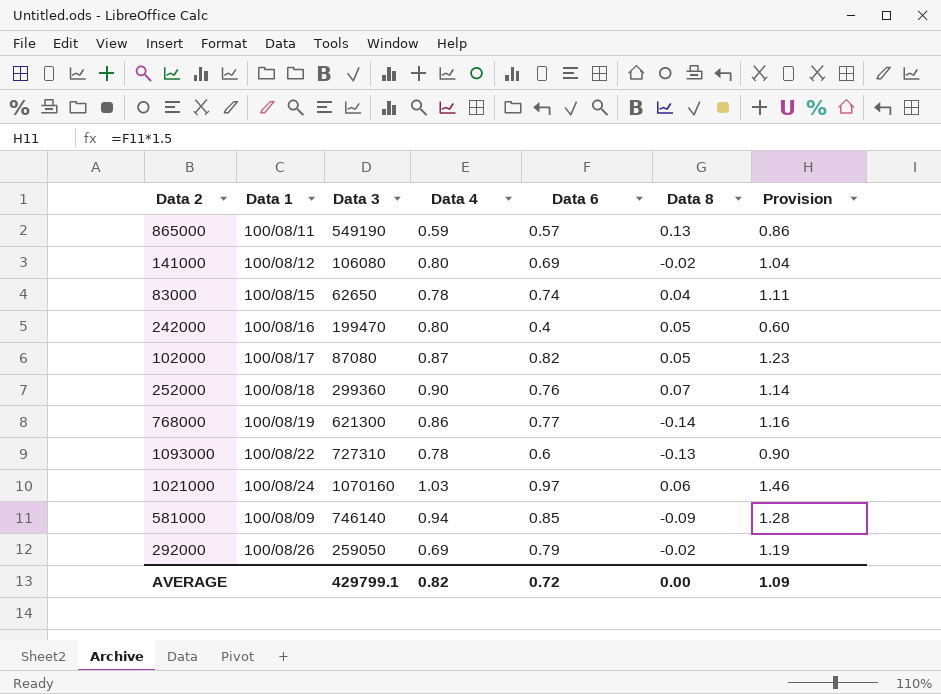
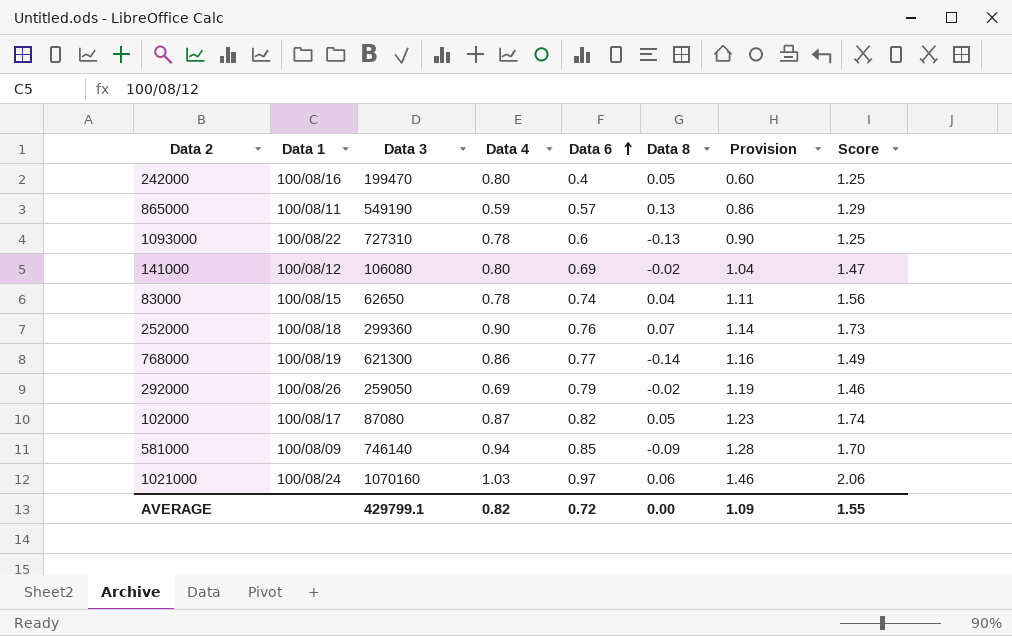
row order: none -> Data 6 ascending
column Score | formula: none -> [Data 4] + [Data 6] + [Data 8]

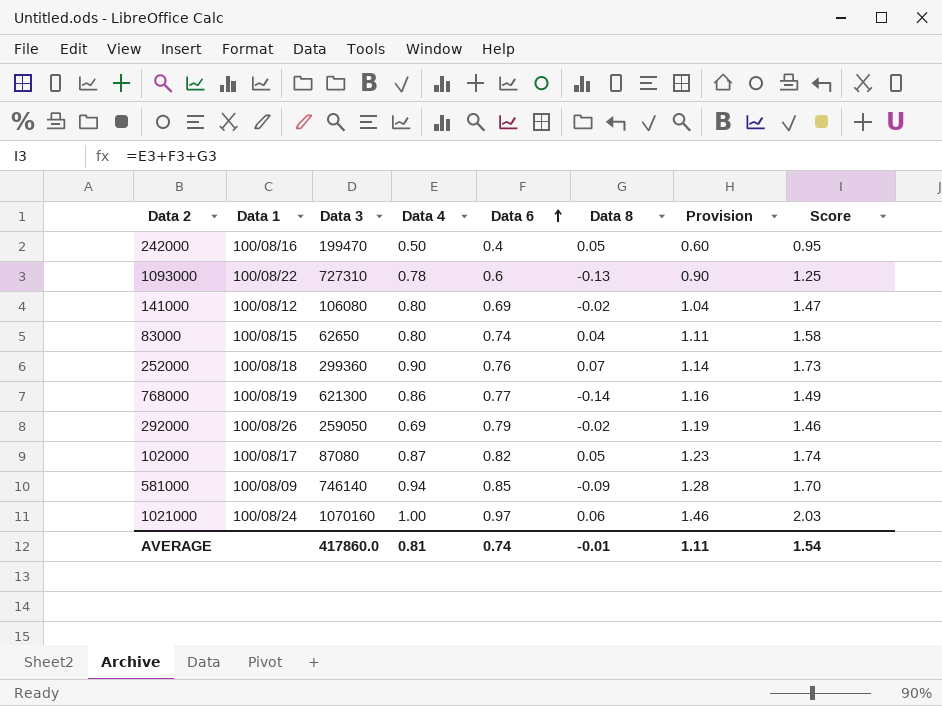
row 865000: 100/08/11 | 549190 | 0.59 | 0.57 | 0.13 | 0.86 | 1.29 -> none
242000 | Data 4: 0.80 -> 0.50
242000 | Score: 1.25 -> 0.95
83000 | Data 4: 0.78 -> 0.80
83000 | Score: 1.56 -> 1.58
1021000 | Data 4: 1.03 -> 1.00
1021000 | Score: 2.06 -> 2.03
AVERAGE | Data 3: 429799.1 -> 417860.0
AVERAGE | Data 4: 0.82 -> 0.81
AVERAGE | Data 6: 0.72 -> 0.74
AVERAGE | Data 8: 0.00 -> -0.01
AVERAGE | Provision: 1.09 -> 1.11
AVERAGE | Score: 1.55 -> 1.54

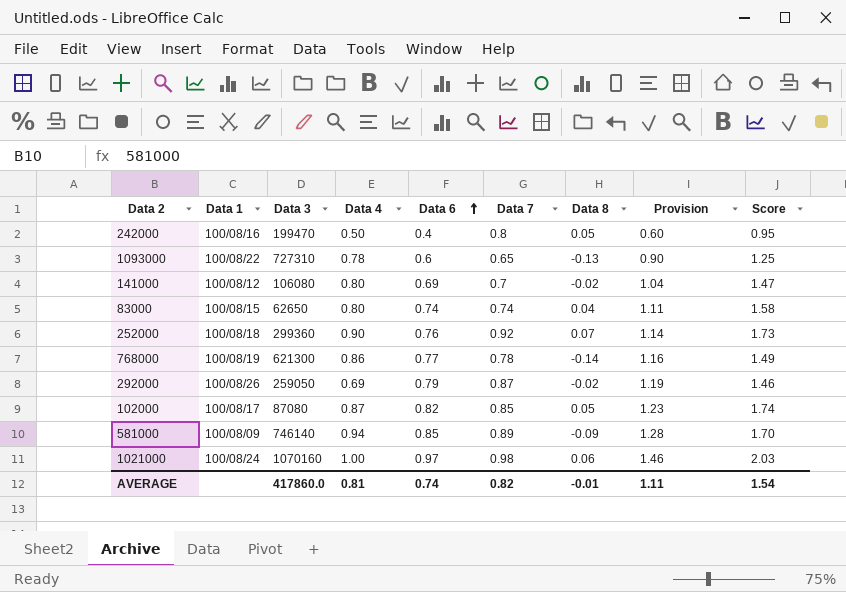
column Data 7 | position: none -> 6

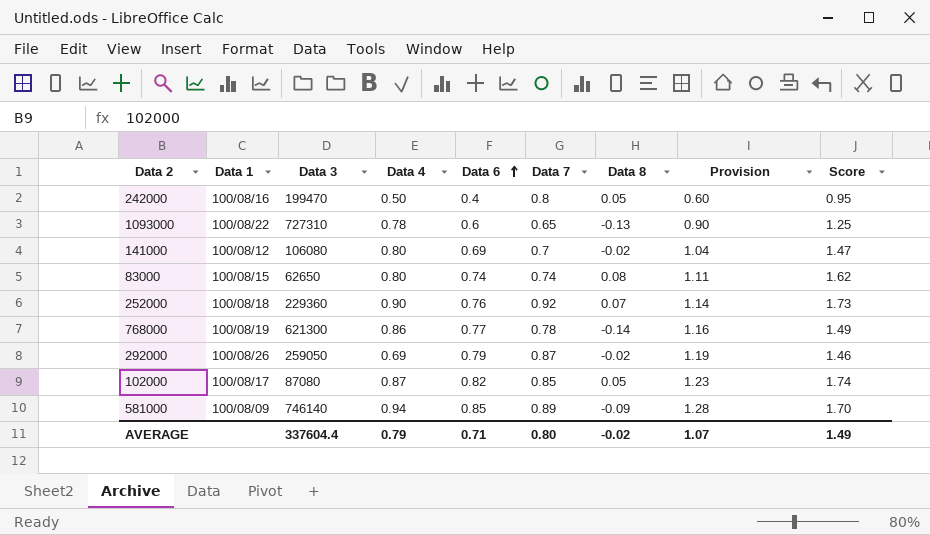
row 1021000: 100/08/24 | 1070160 | 1.00 | 0.97 | 0.98 | 0.06 | 1.46 | 2.03 -> none
83000 | Data 8: 0.04 -> 0.08
83000 | Score: 1.58 -> 1.62
252000 | Data 3: 299360 -> 229360
AVERAGE | Data 3: 417860.0 -> 337604.4
AVERAGE | Data 4: 0.81 -> 0.79
AVERAGE | Data 6: 0.74 -> 0.71
AVERAGE | Data 7: 0.82 -> 0.80
AVERAGE | Data 8: -0.01 -> -0.02
AVERAGE | Provision: 1.11 -> 1.07
AVERAGE | Score: 1.54 -> 1.49

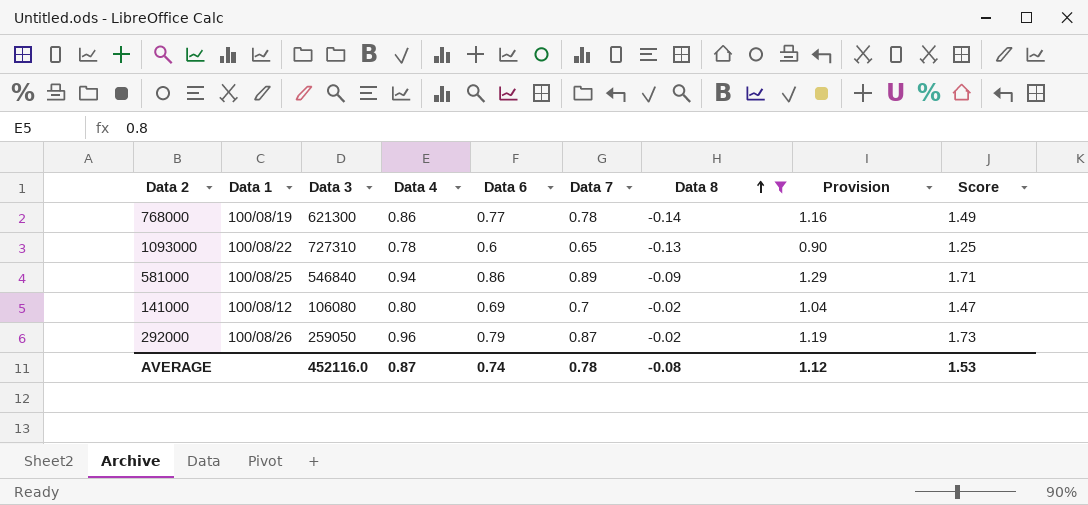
filter: none -> Data 8 <= -0.02
row order: Data 6 ascending -> Data 8 ascending
581000 | Data 1: 100/08/09 -> 100/08/25
581000 | Data 3: 746140 -> 546840
581000 | Data 6: 0.85 -> 0.86
581000 | Provision: 1.28 -> 1.29
581000 | Score: 1.70 -> 1.71
292000 | Data 4: 0.69 -> 0.96
292000 | Score: 1.46 -> 1.73
AVERAGE | Data 3: 337604.4 -> 452116.0
AVERAGE | Data 4: 0.79 -> 0.87
AVERAGE | Data 6: 0.71 -> 0.74
AVERAGE | Data 7: 0.80 -> 0.78
AVERAGE | Data 8: -0.02 -> -0.08
AVERAGE | Provision: 1.07 -> 1.12
AVERAGE | Score: 1.49 -> 1.53

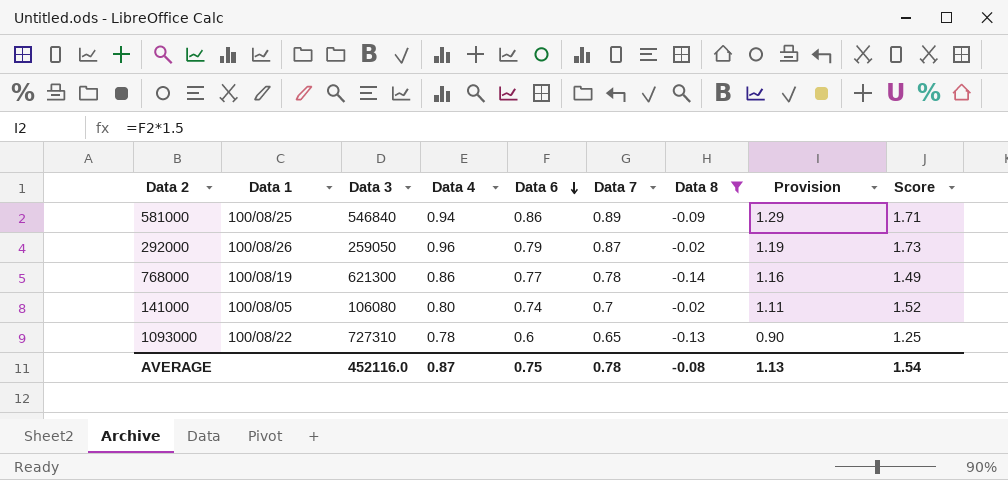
row order: Data 8 ascending -> Data 6 descending
141000 | Data 1: 100/08/12 -> 100/08/05
141000 | Data 6: 0.69 -> 0.74
141000 | Provision: 1.04 -> 1.11
141000 | Score: 1.47 -> 1.52
AVERAGE | Data 6: 0.74 -> 0.75
AVERAGE | Provision: 1.12 -> 1.13
AVERAGE | Score: 1.53 -> 1.54

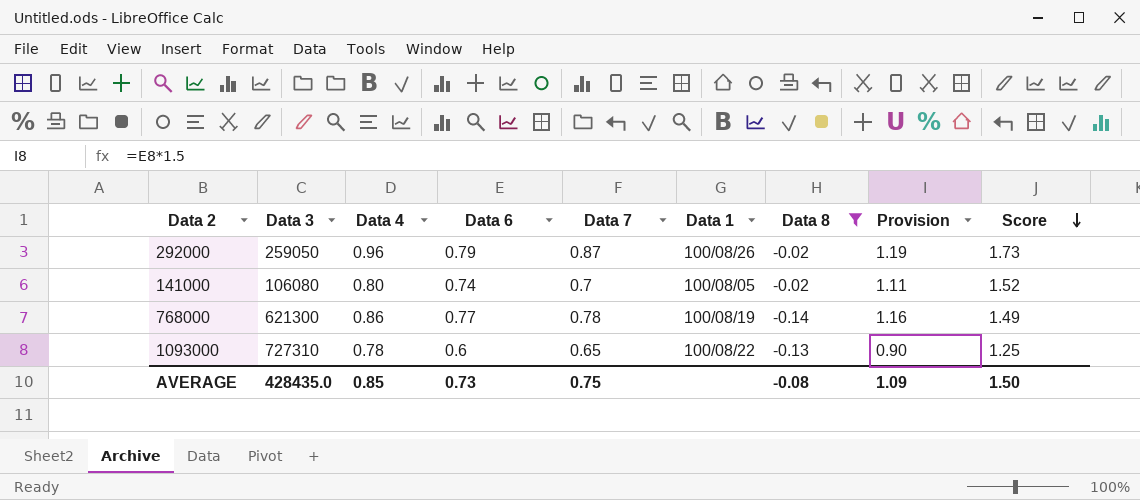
row order: Data 6 descending -> Score descending
column Data 1 | position: 2 -> 6
row 581000: 100/08/25 | 546840 | 0.94 | 0.86 | 0.89 | -0.09 | 1.29 | 1.71 -> none
AVERAGE | Data 3: 452116.0 -> 428435.0
AVERAGE | Data 4: 0.87 -> 0.85
AVERAGE | Data 6: 0.75 -> 0.73
AVERAGE | Data 7: 0.78 -> 0.75
AVERAGE | Provision: 1.13 -> 1.09
AVERAGE | Score: 1.54 -> 1.50

